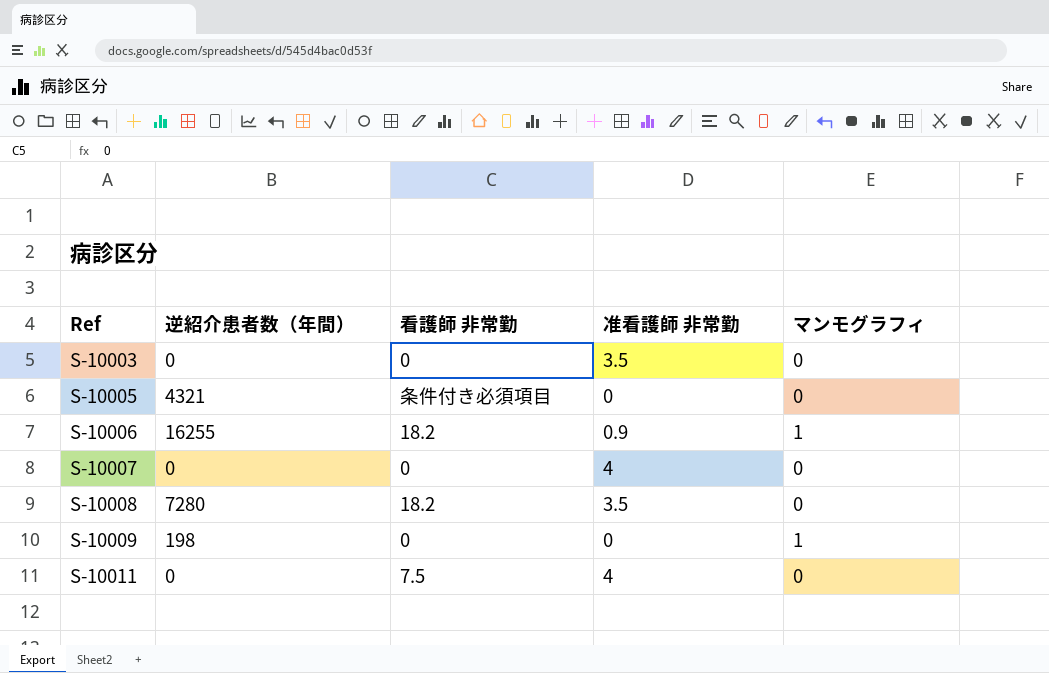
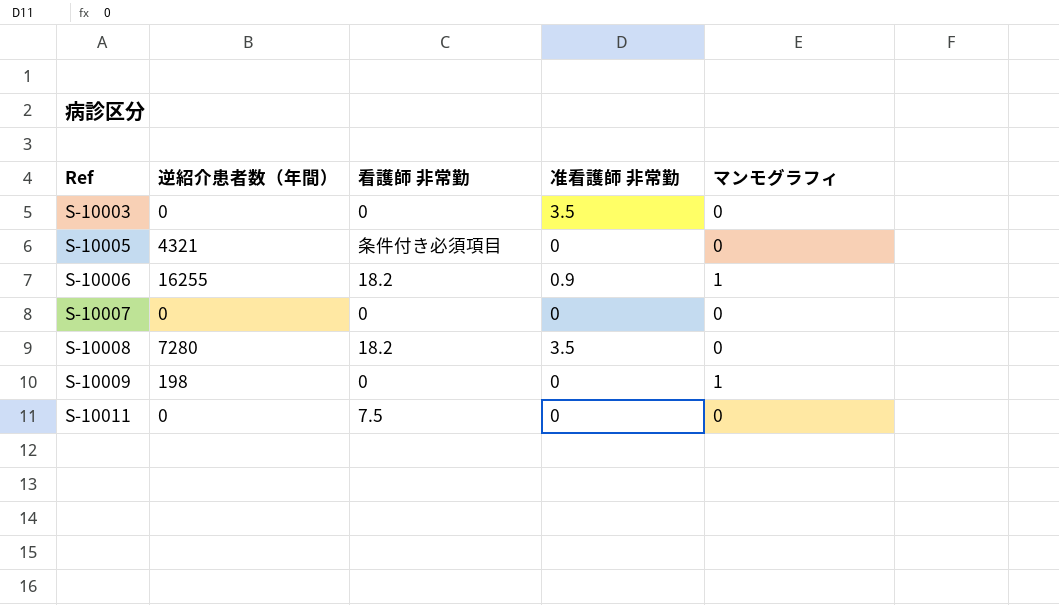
S-10007 | 准看護師 非常勤: 4 -> 0
S-10011 | 准看護師 非常勤: 4 -> 0

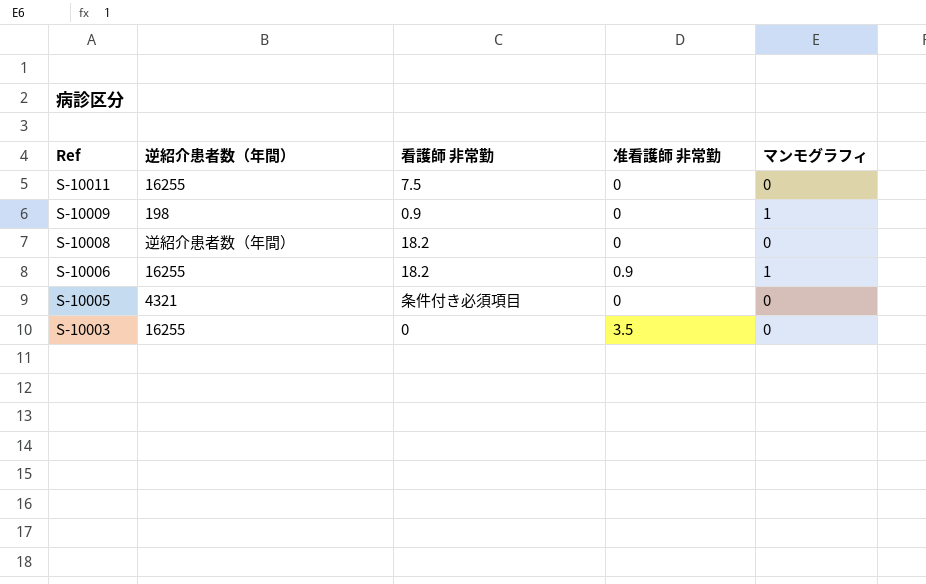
row order: Ref ascending -> Ref descending
row S-10007: 0 | 0 | 0 | 0 -> none
S-10011 | 逆紹介患者数（年間）: 0 -> 16255
S-10009 | 看護師 非常勤: 0 -> 0.9
S-10008 | 逆紹介患者数（年間）: 7280 -> 逆紹介患者数（年間）
S-10008 | 准看護師 非常勤: 3.5 -> 0
S-10003 | 逆紹介患者数（年間）: 0 -> 16255

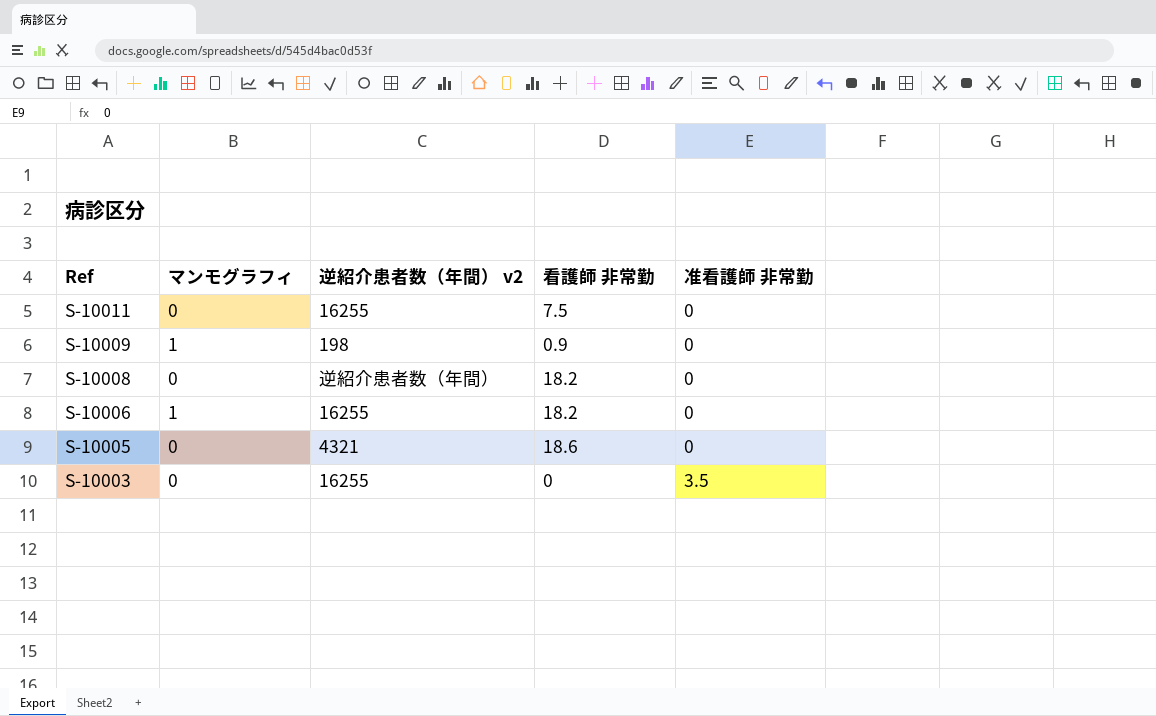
column マンモグラフィ | position: 5 -> 2
column name: 逆紹介患者数（年間） -> 逆紹介患者数（年間） v2
S-10006 | 准看護師 非常勤: 0.9 -> 0
S-10005 | 看護師 非常勤: 条件付き必須項目 -> 18.6

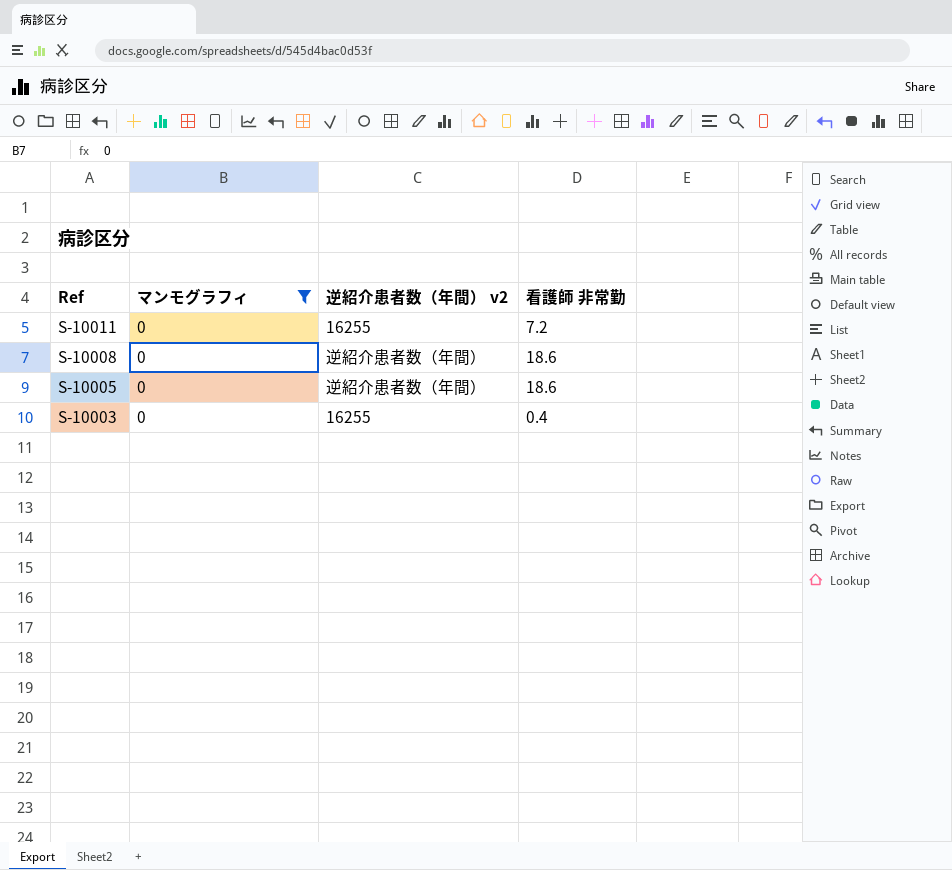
filter: none -> マンモグラフィ = 0
column 准看護師 非常勤 | position: 5 -> none
S-10011 | 看護師 非常勤: 7.5 -> 7.2
S-10008 | 看護師 非常勤: 18.2 -> 18.6
S-10005 | 逆紹介患者数（年間） v2: 4321 -> 逆紹介患者数（年間）
S-10003 | 看護師 非常勤: 0 -> 0.4

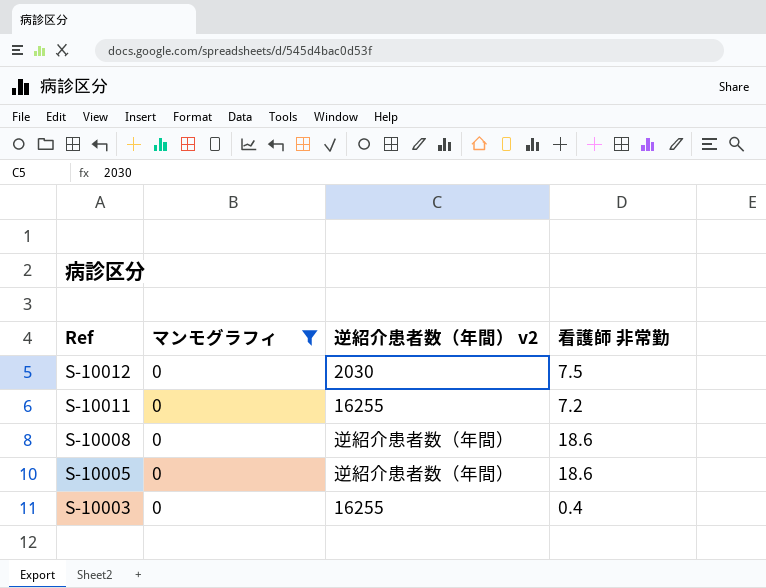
row S-10012: none -> 0 | 2030 | 7.5

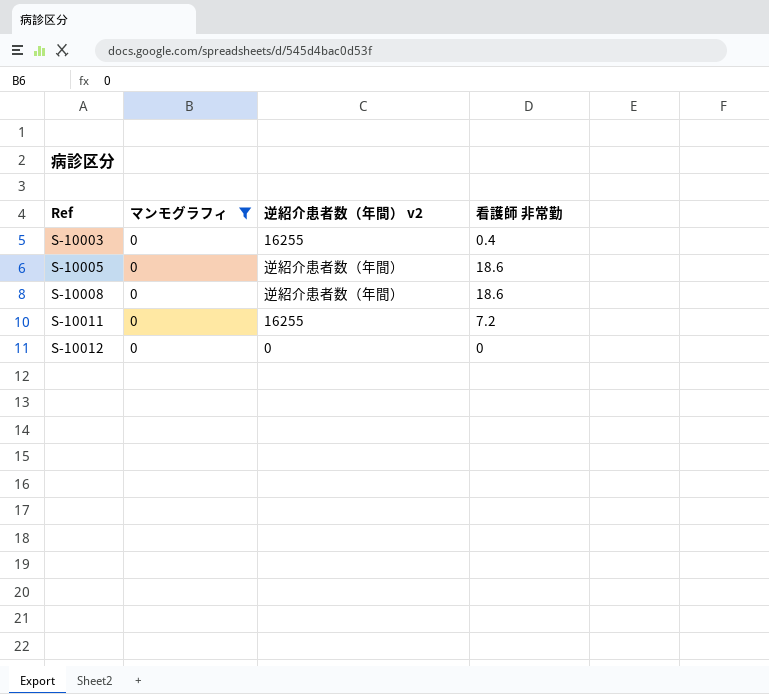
row order: Ref descending -> Ref ascending
S-10012 | 逆紹介患者数（年間） v2: 2030 -> 0
S-10012 | 看護師 非常勤: 7.5 -> 0

